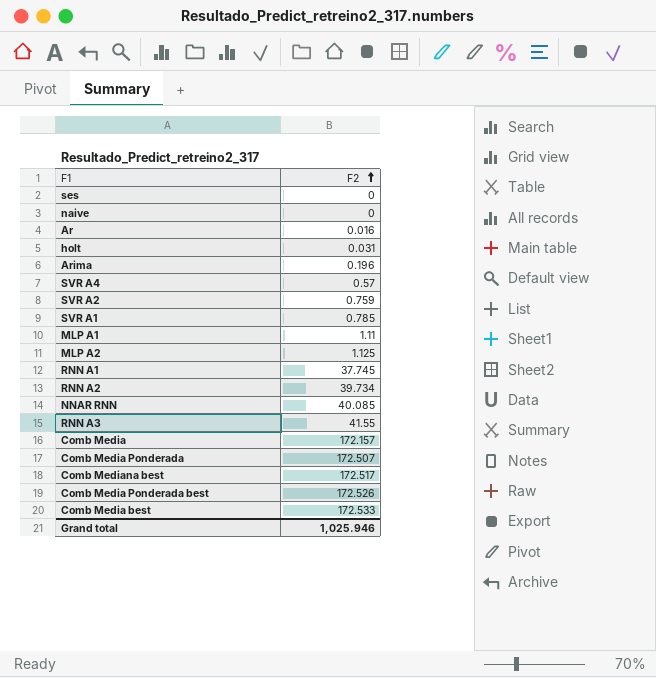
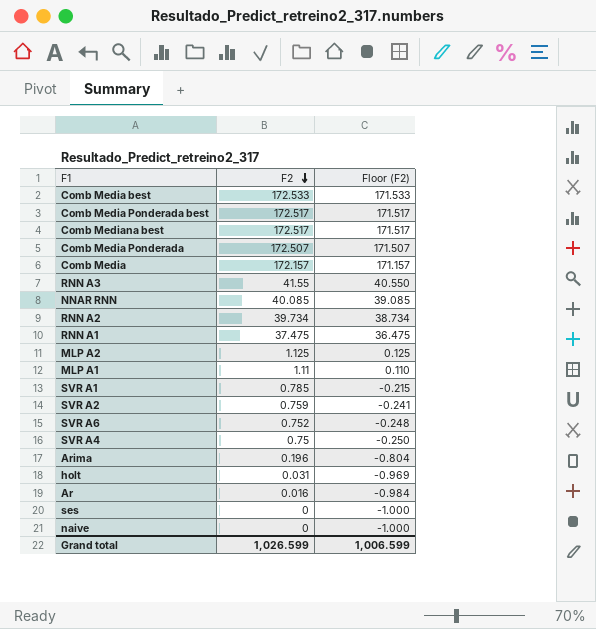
row order: F2 ascending -> F2 descending
column Floor (F2) | formula: none -> [F2] - 1
Comb Media Ponderada best | F2: 172.526 -> 172.517
RNN A1 | F2: 37.745 -> 37.475
row SVR A6: none -> 0.752 | -0.248
SVR A4 | F2: 0.57 -> 0.75
Grand total | F2: 1,025.946 -> 1,026.599

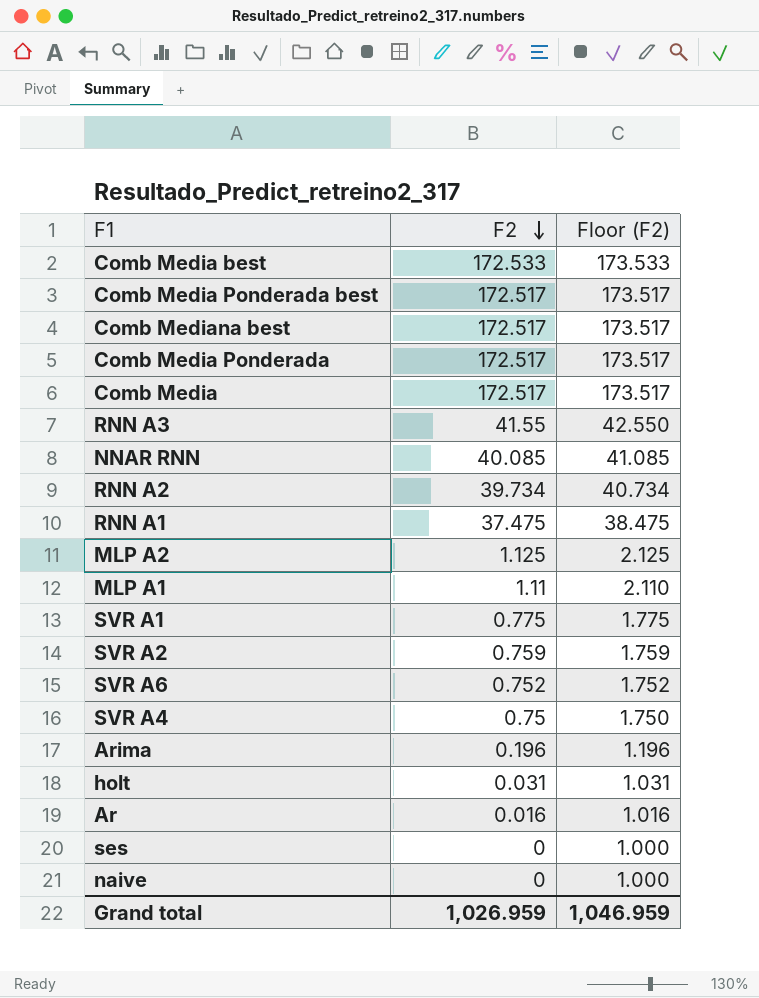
column Floor (F2) | formula: [F2] - 1 -> [F2] + 1
Comb Media Ponderada | F2: 172.507 -> 172.517
Comb Media | F2: 172.157 -> 172.517
SVR A1 | F2: 0.785 -> 0.775
Grand total | F2: 1,026.599 -> 1,026.959
Grand total | Floor (F2): 1,006.599 -> 1,046.959

